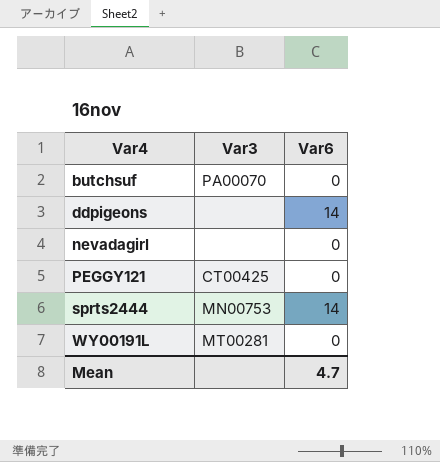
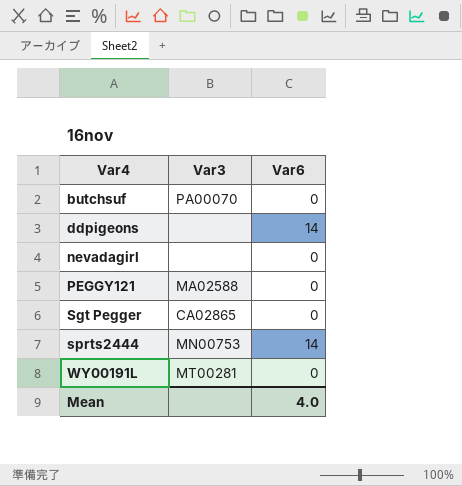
PEGGY121 | Var3: CT00425 -> MA02588
row Sgt Pegger: none -> CA02865 | 0
Mean | Var6: 4.7 -> 4.0

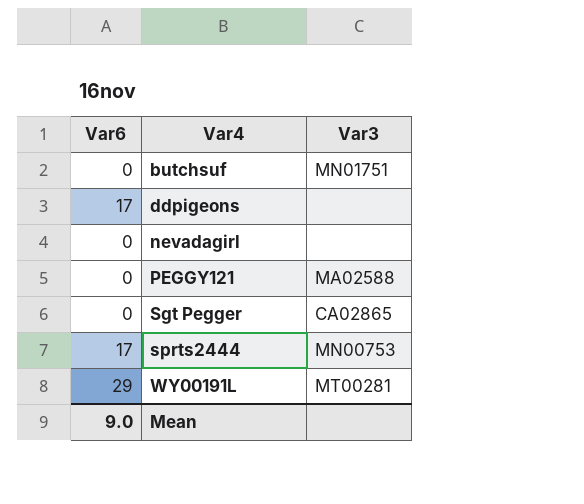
column Var6 | position: 3 -> 1
butchsuf | Var3: PA00070 -> MN01751
ddpigeons | Var6: 14 -> 17
sprts2444 | Var6: 14 -> 17
WY00191L | Var6: 0 -> 29
Mean | Var6: 4.0 -> 9.0

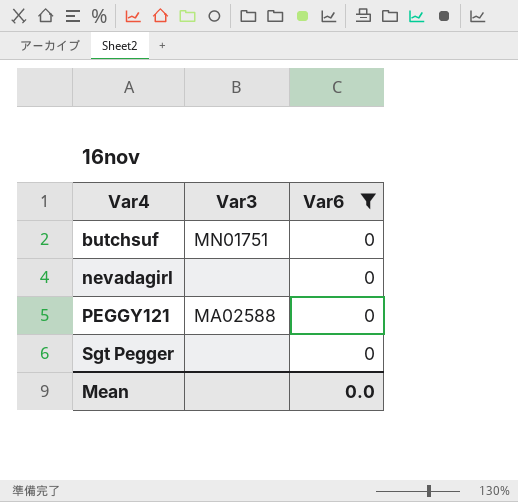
filter: none -> Var6 = 0
column Var6 | position: 1 -> 3
Sgt Pegger | Var3: CA02865 -> none
Mean | Var6: 9.0 -> 0.0

